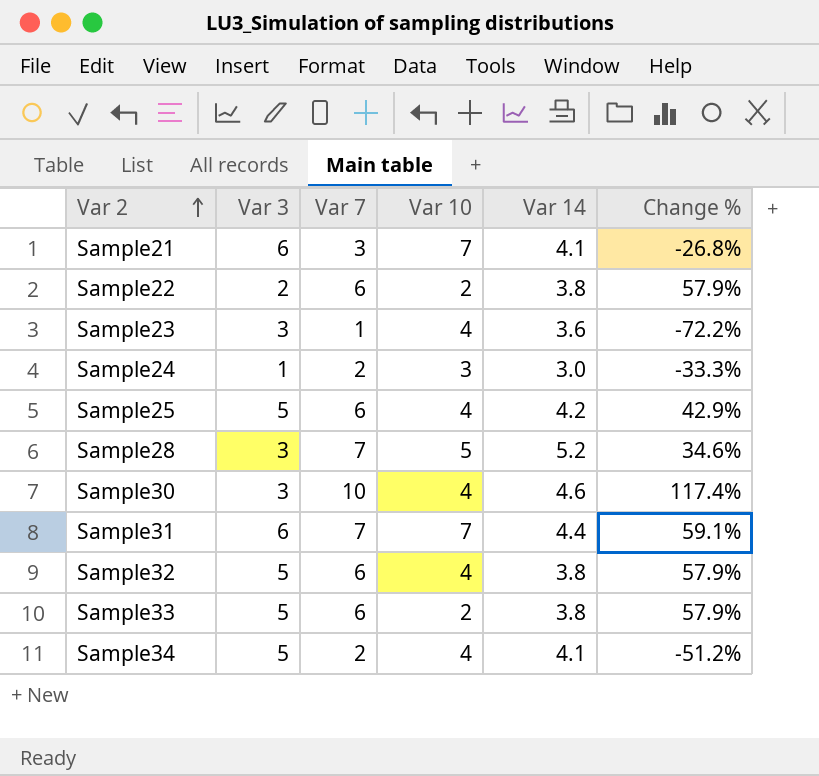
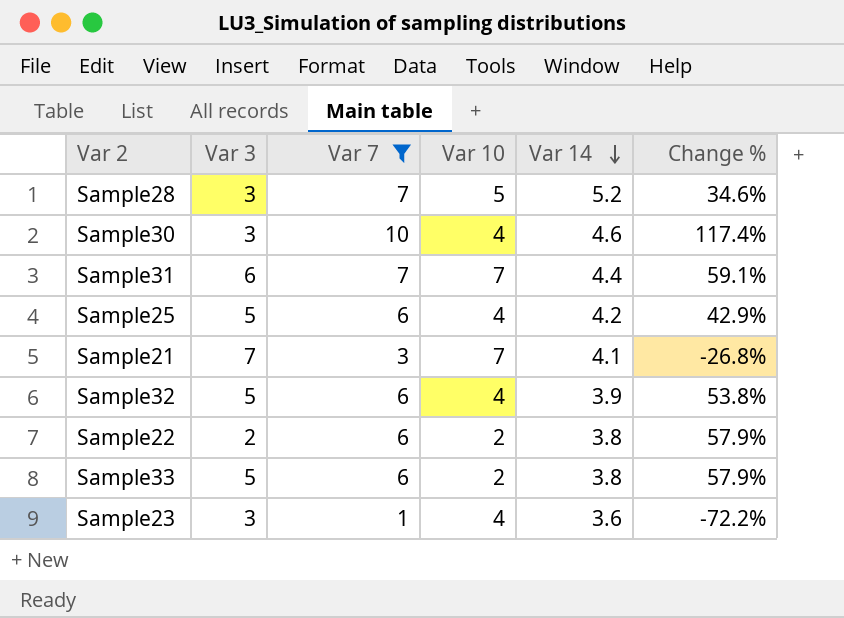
filter: none -> Var 7 != 2
row order: Var 2 ascending -> Var 14 descending
Sample21 | Var 3: 6 -> 7
Sample32 | Var 14: 3.8 -> 3.9
Sample32 | Change %: 57.9% -> 53.8%

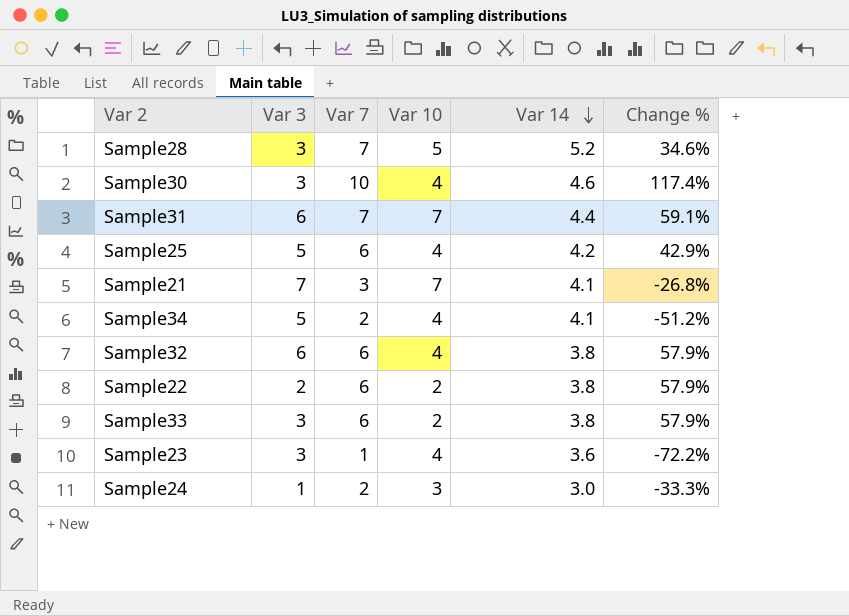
filter: Var 7 != 2 -> none
Sample32 | Var 3: 5 -> 6
Sample32 | Var 14: 3.9 -> 3.8
Sample32 | Change %: 53.8% -> 57.9%
Sample33 | Var 3: 5 -> 3

